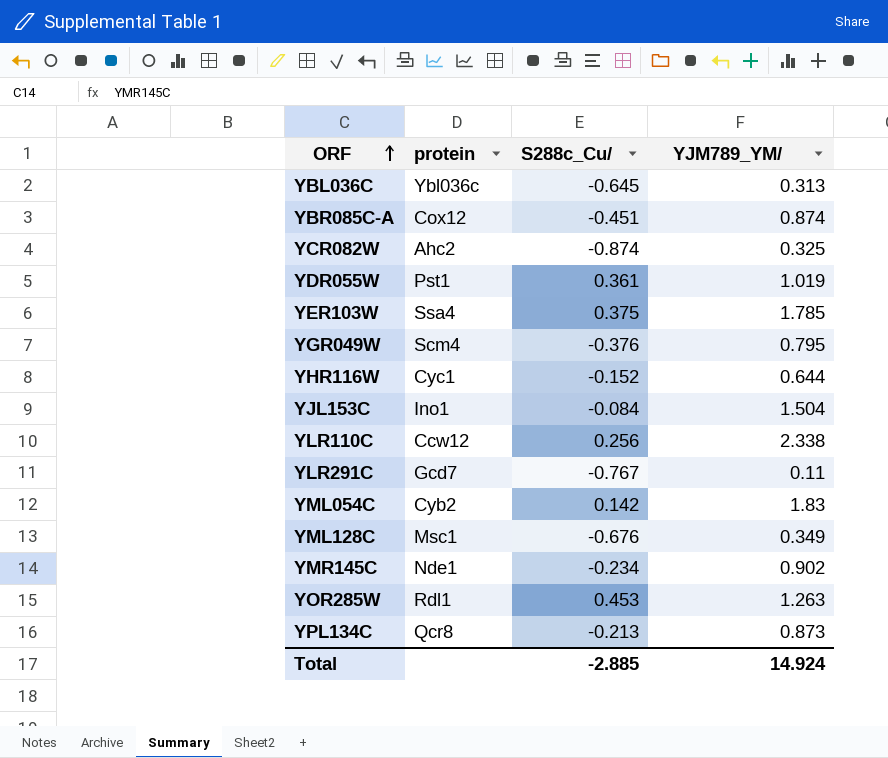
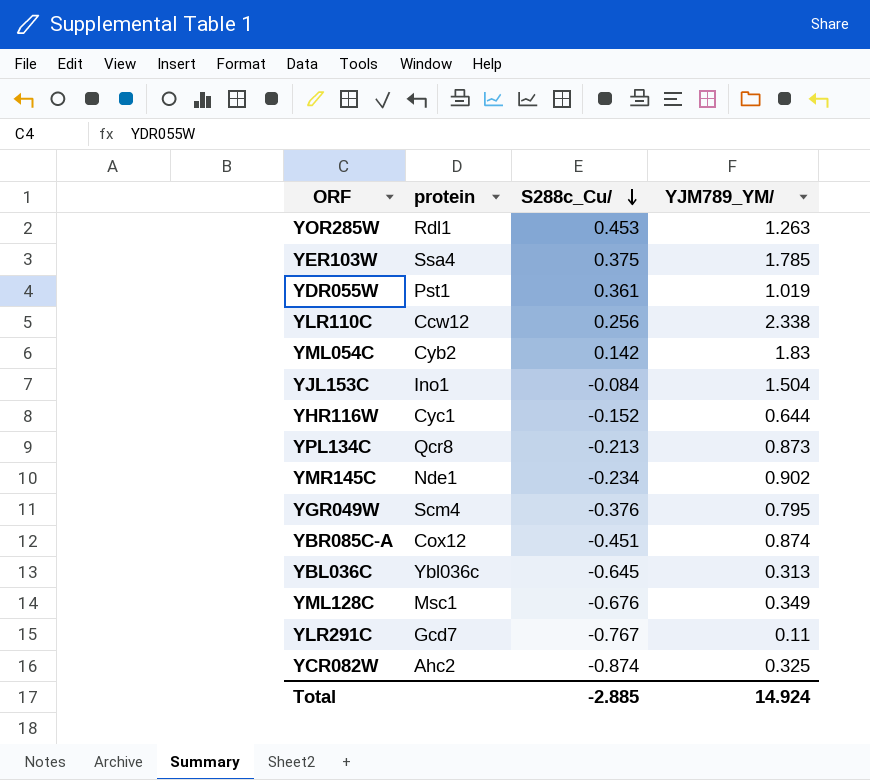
row order: ORF ascending -> S288c_Cu/ descending

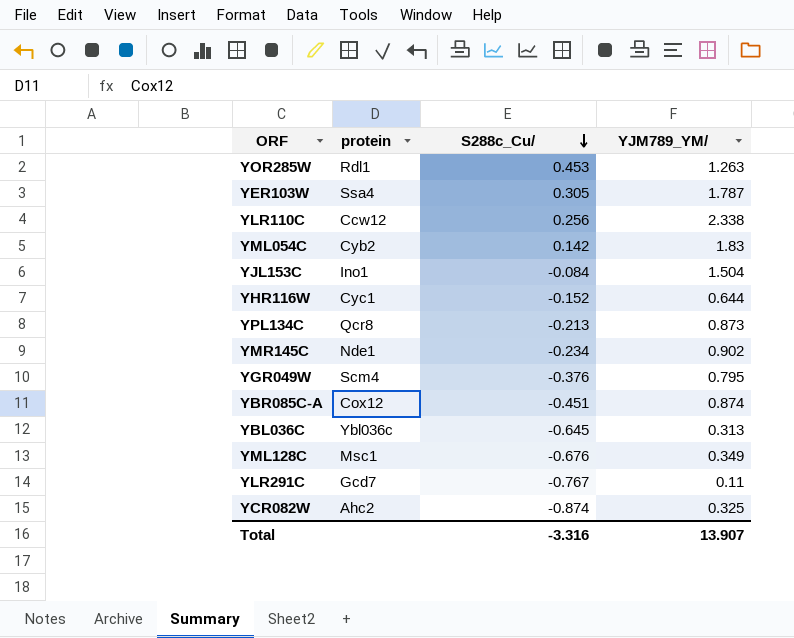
row YDR055W: Pst1 | 0.361 | 1.019 -> none
YER103W | S288c_Cu/: 0.375 -> 0.305
YER103W | YJM789_YM/: 1.785 -> 1.787
Total | S288c_Cu/: -2.885 -> -3.316
Total | YJM789_YM/: 14.924 -> 13.907

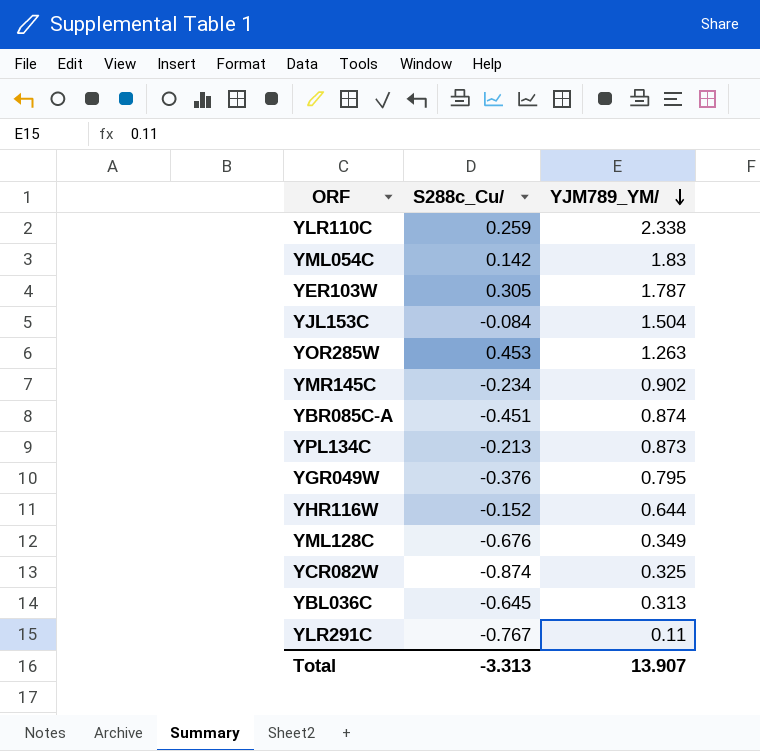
row order: S288c_Cu/ descending -> YJM789_YM/ descending
column protein | position: 2 -> none
YLR110C | S288c_Cu/: 0.256 -> 0.259
Total | S288c_Cu/: -3.316 -> -3.313

